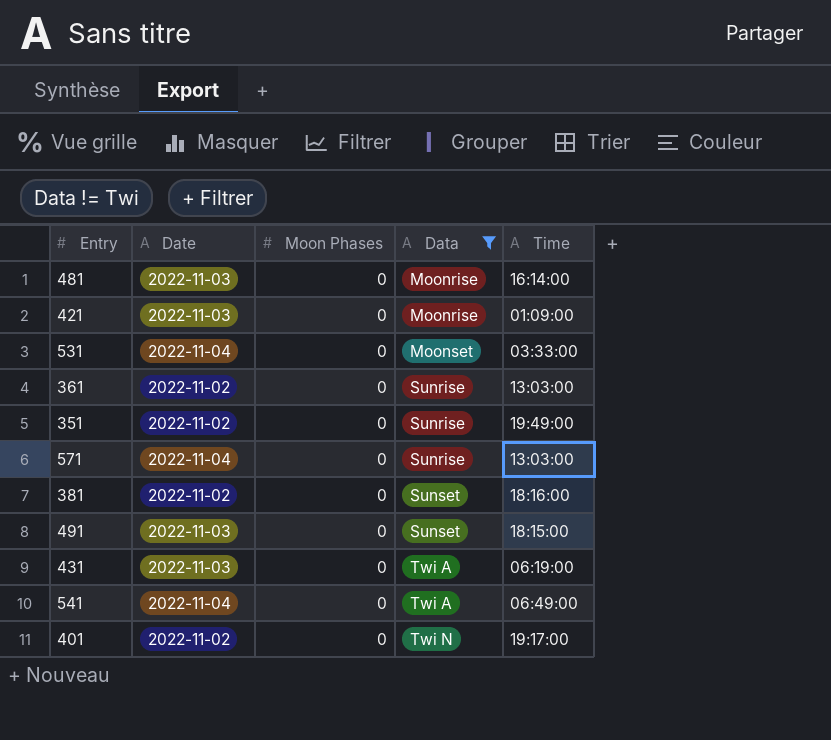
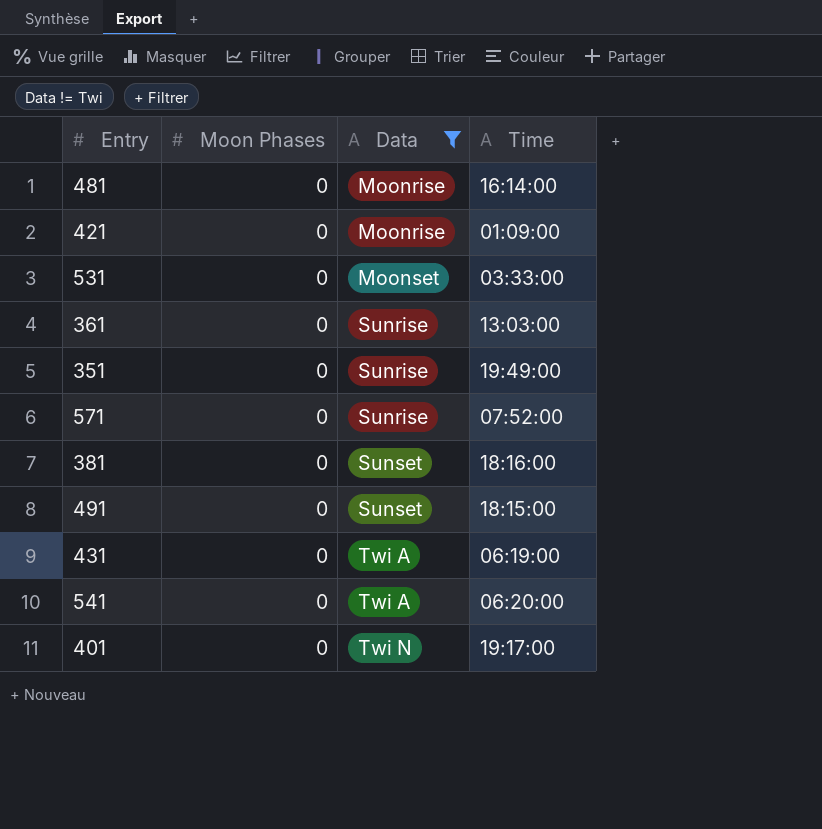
column Date | position: 2 -> none
571 | Time: 13:03:00 -> 07:52:00
541 | Time: 06:49:00 -> 06:20:00

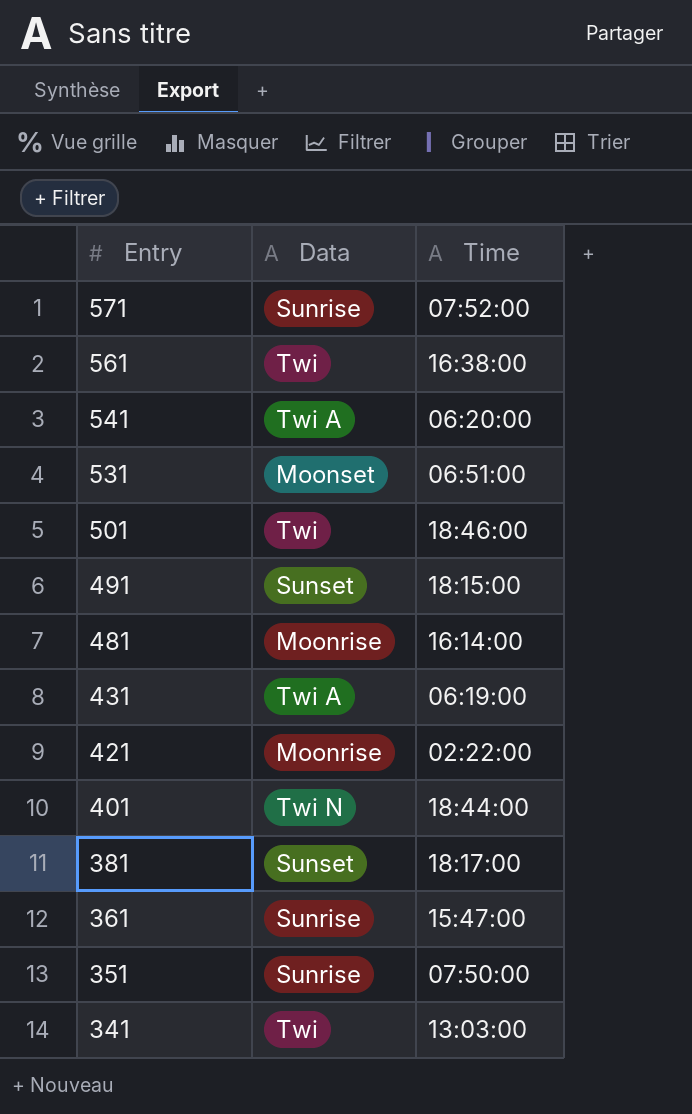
filter: Data != Twi -> none
row order: Data ascending -> Entry descending
column Moon Phases | position: 2 -> none
531 | Time: 03:33:00 -> 06:51:00
421 | Time: 01:09:00 -> 02:22:00
401 | Time: 19:17:00 -> 18:44:00
381 | Time: 18:16:00 -> 18:17:00
361 | Time: 13:03:00 -> 15:47:00
351 | Time: 19:49:00 -> 07:50:00

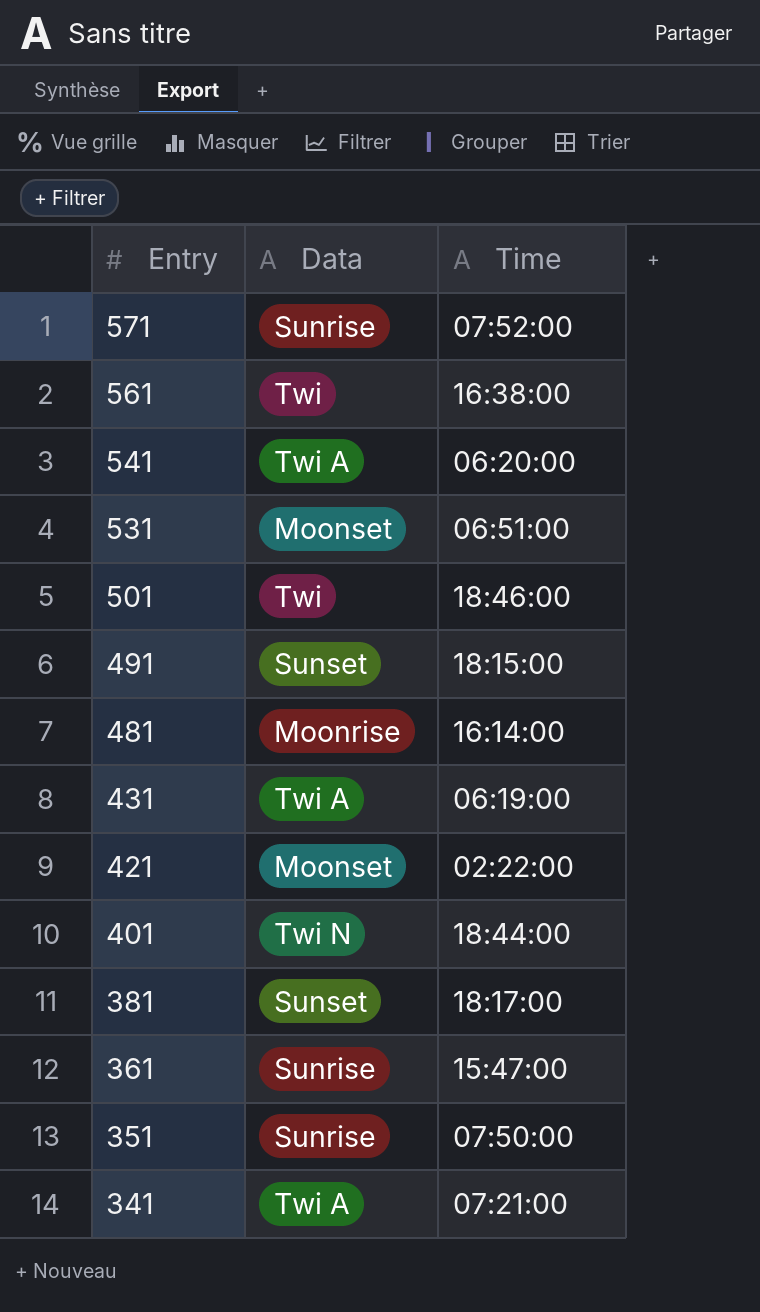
421 | Data: Moonrise -> Moonset
341 | Data: Twi -> Twi A
341 | Time: 13:03:00 -> 07:21:00

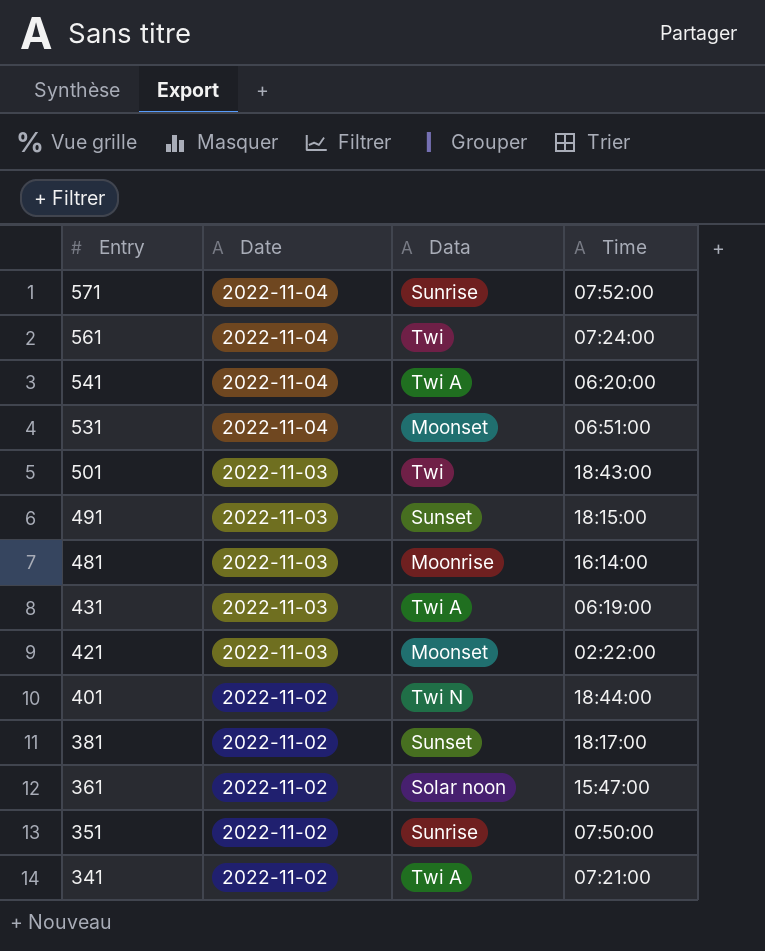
column Date | position: none -> 2
561 | Time: 16:38:00 -> 07:24:00
501 | Time: 18:46:00 -> 18:43:00
361 | Data: Sunrise -> Solar noon

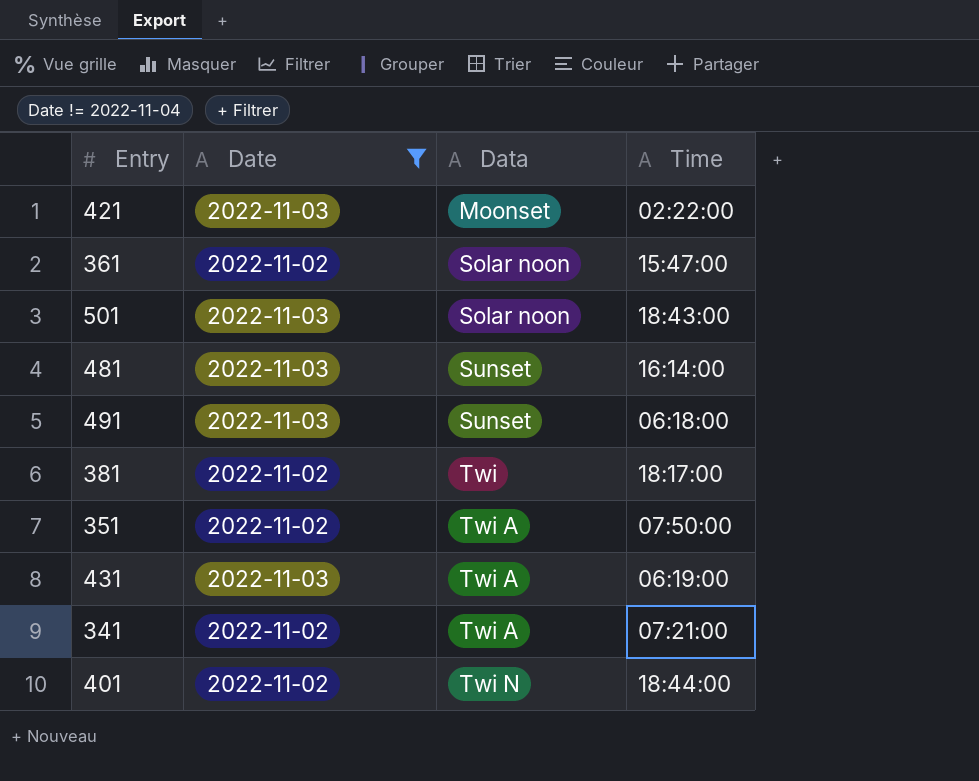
filter: none -> Date != 2022-11-04
row order: Entry descending -> Data ascending
501 | Data: Twi -> Solar noon
481 | Data: Moonrise -> Sunset
491 | Time: 18:15:00 -> 06:18:00
381 | Data: Sunset -> Twi
351 | Data: Sunrise -> Twi A

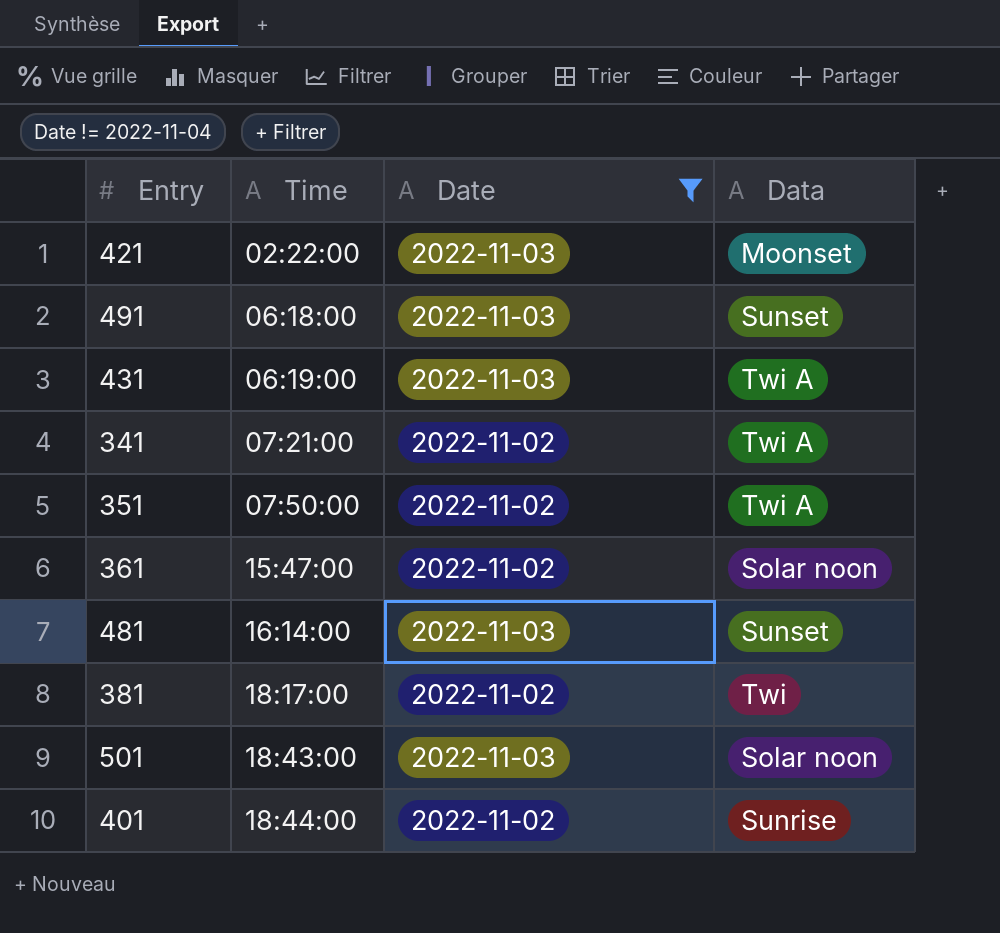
row order: Data ascending -> Time ascending
column Time | position: 4 -> 2
401 | Data: Twi N -> Sunrise

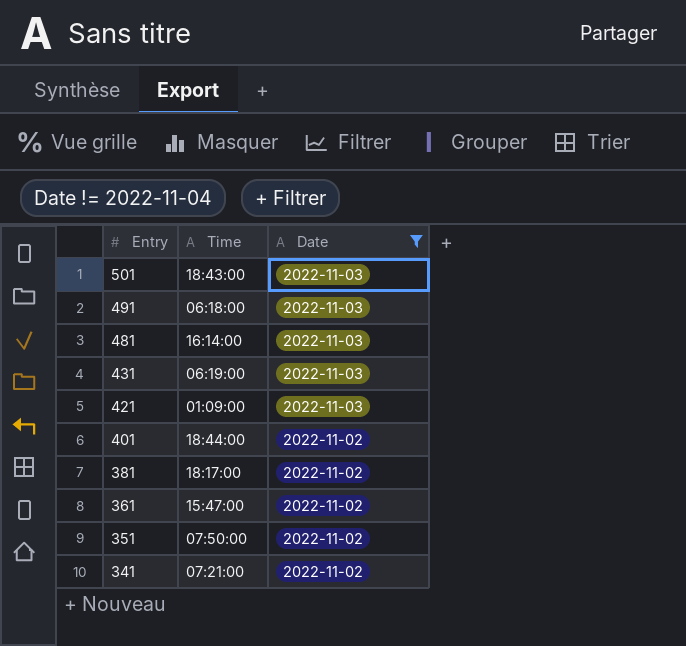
row order: Time ascending -> Entry descending
column Data | position: 4 -> none
421 | Time: 02:22:00 -> 01:09:00

